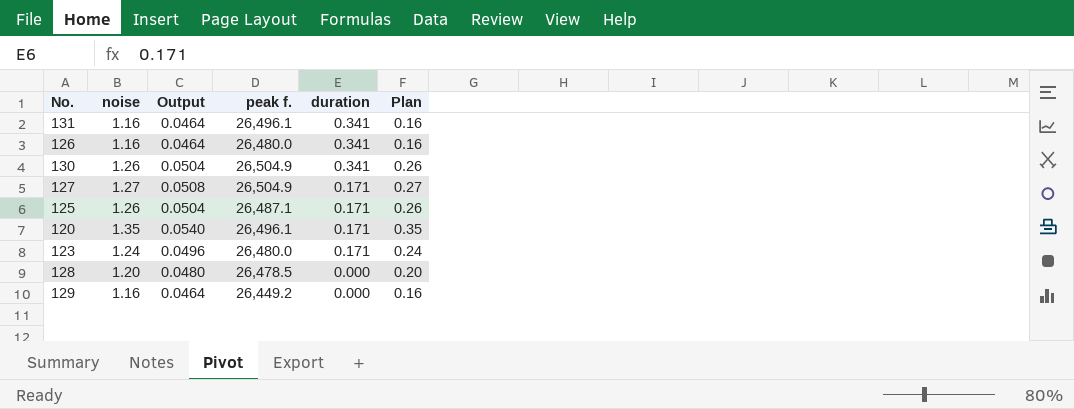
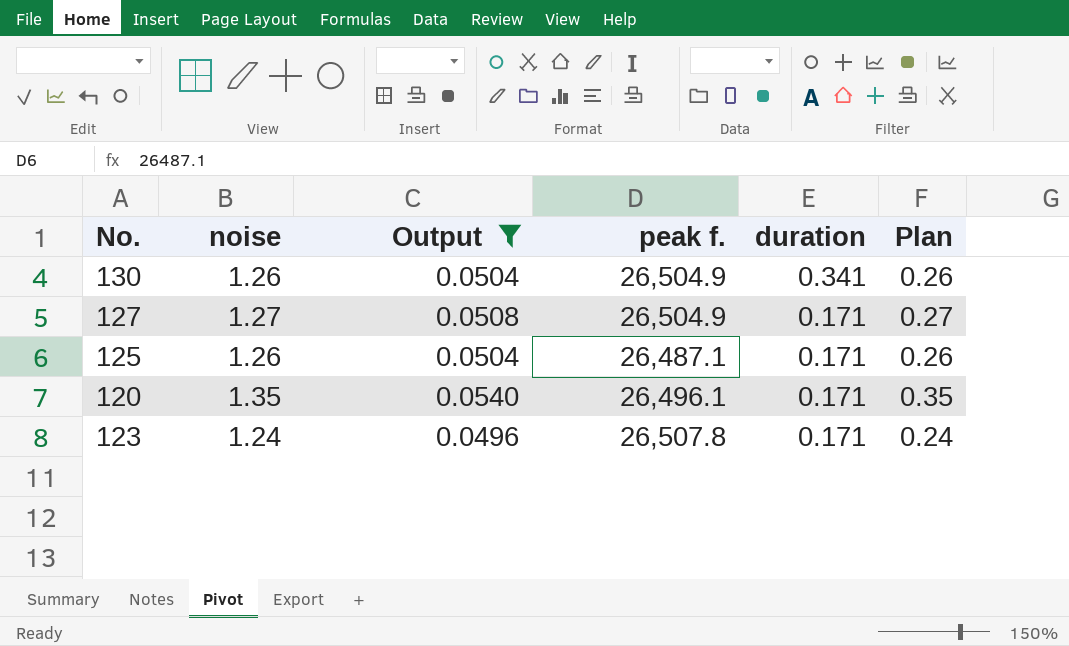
filter: none -> Output >= 0.0496
123 | peak f.: 26,480.0 -> 26,507.8

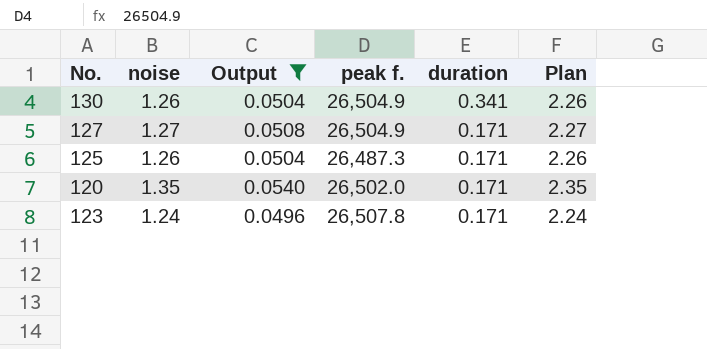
column Plan | formula: [noise] - 1 -> [noise] + 1
125 | peak f.: 26,487.1 -> 26,487.3
120 | peak f.: 26,496.1 -> 26,502.0

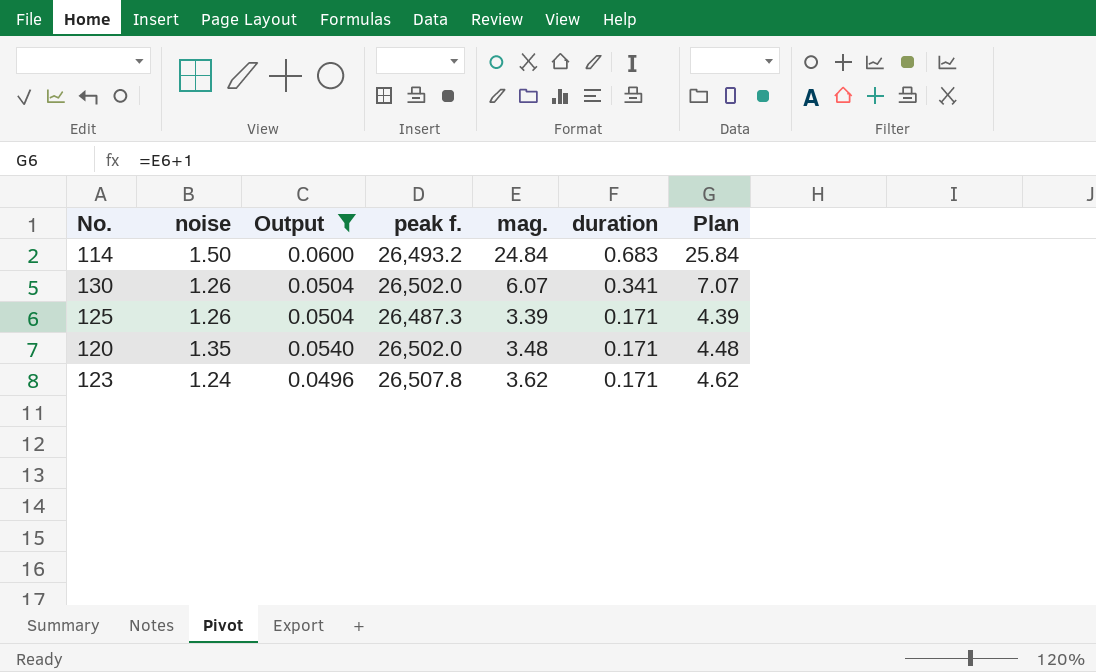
column mag. | position: none -> 5
column Plan | formula: [noise] + 1 -> [mag.] + 1
row 127: 1.27 | 0.0508 | 26,504.9 | 0.171 | 2.27 -> none
row 114: none -> 1.50 | 0.0600 | 26,493.2 | 24.84 | 0.683 | 25.84
130 | peak f.: 26,504.9 -> 26,502.0

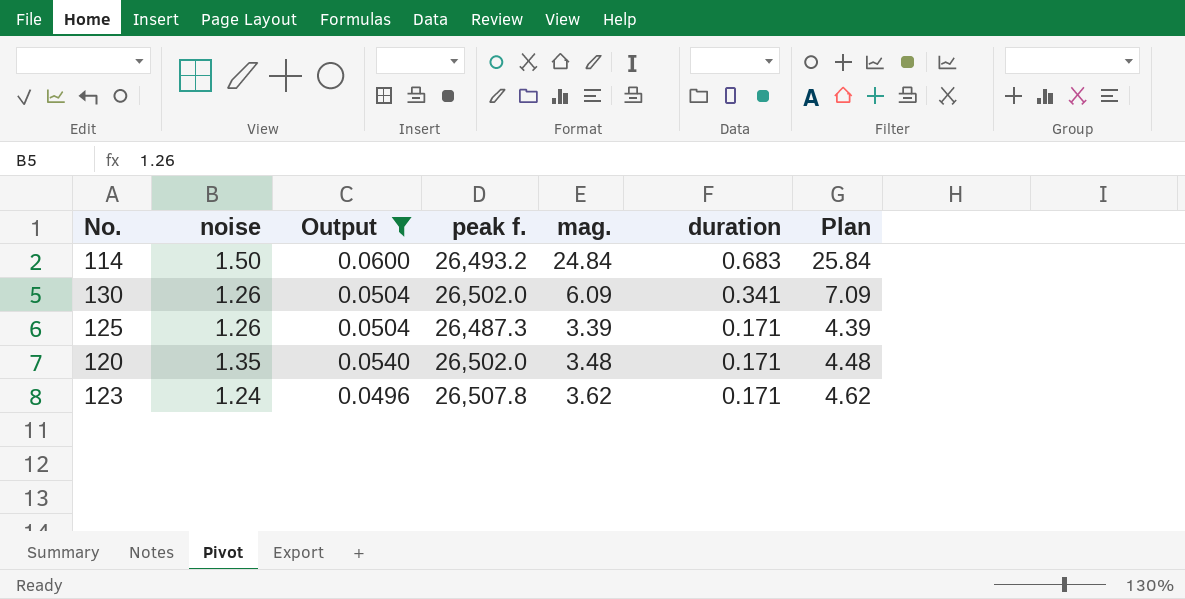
130 | mag.: 6.07 -> 6.09
130 | Plan: 7.07 -> 7.09

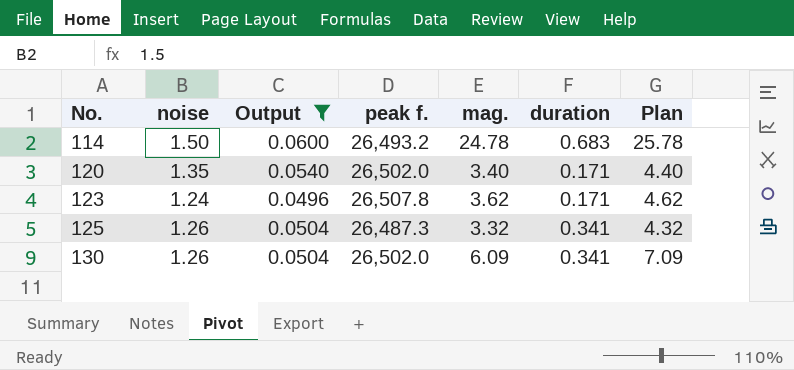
row order: duration descending -> No. ascending
114 | mag.: 24.84 -> 24.78
114 | Plan: 25.84 -> 25.78
120 | mag.: 3.48 -> 3.40
120 | Plan: 4.48 -> 4.40
125 | mag.: 3.39 -> 3.32
125 | duration: 0.171 -> 0.341
125 | Plan: 4.39 -> 4.32

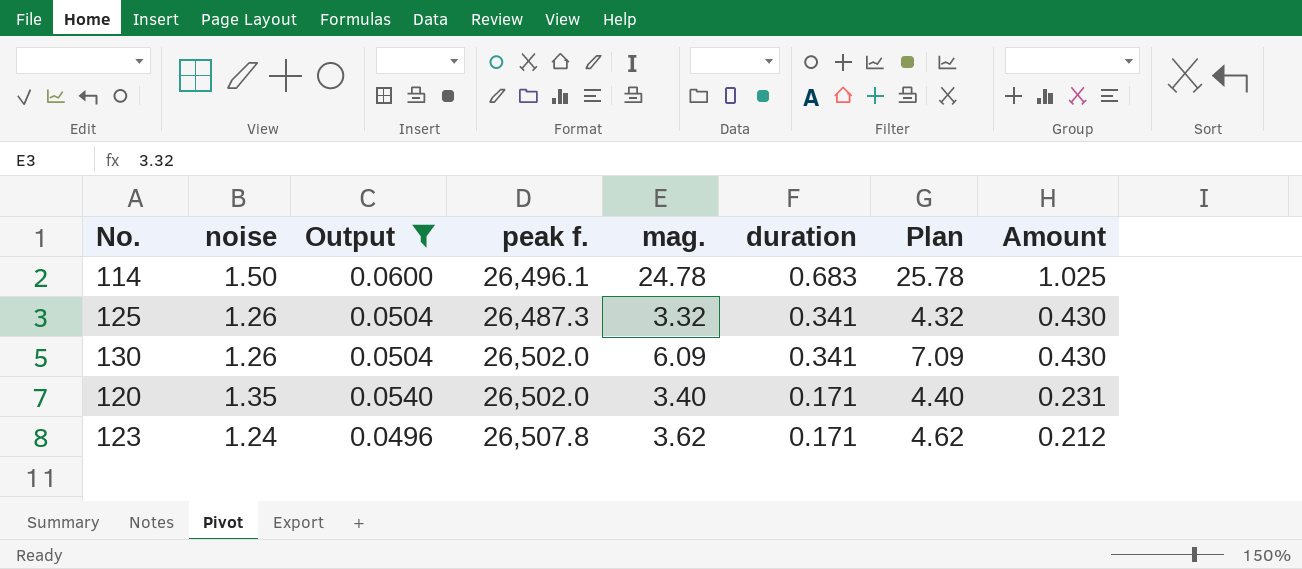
row order: No. ascending -> duration descending
column Amount | formula: none -> [noise] * [duration]
114 | peak f.: 26,493.2 -> 26,496.1

